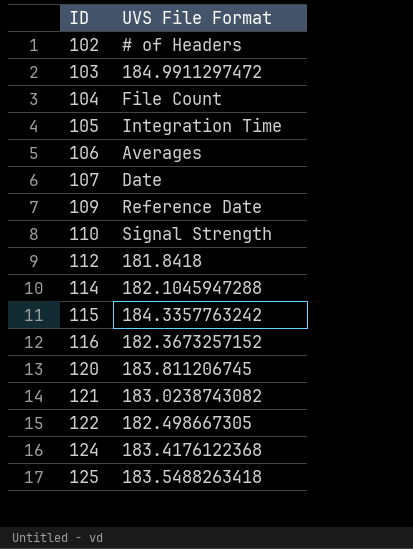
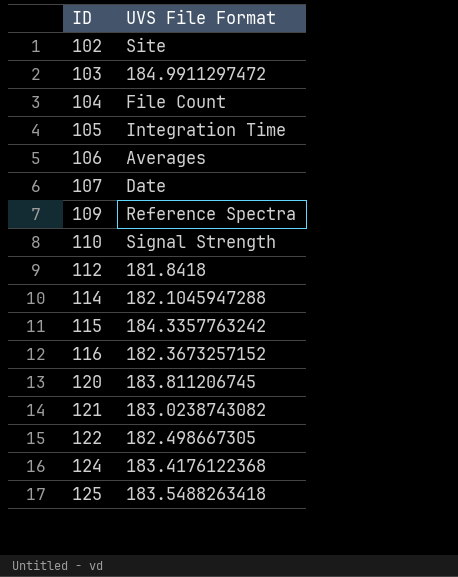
102 | UVS File Format: # of Headers -> Site
109 | UVS File Format: Reference Date -> Reference Spectra

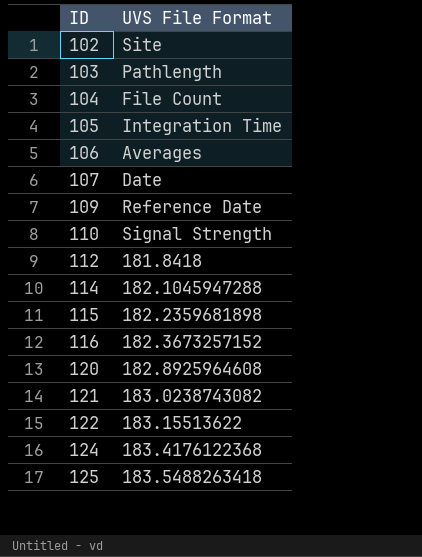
103 | UVS File Format: 184.9911297472 -> Pathlength
109 | UVS File Format: Reference Spectra -> Reference Date
115 | UVS File Format: 184.3357763242 -> 182.2359681898
120 | UVS File Format: 183.811206745 -> 182.8925964608
122 | UVS File Format: 182.498667305 -> 183.15513622

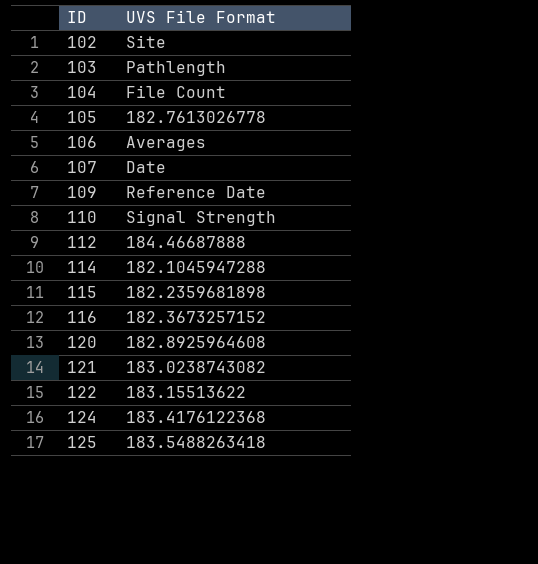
105 | UVS File Format: Integration Time -> 182.7613026778
112 | UVS File Format: 181.8418 -> 184.46687888

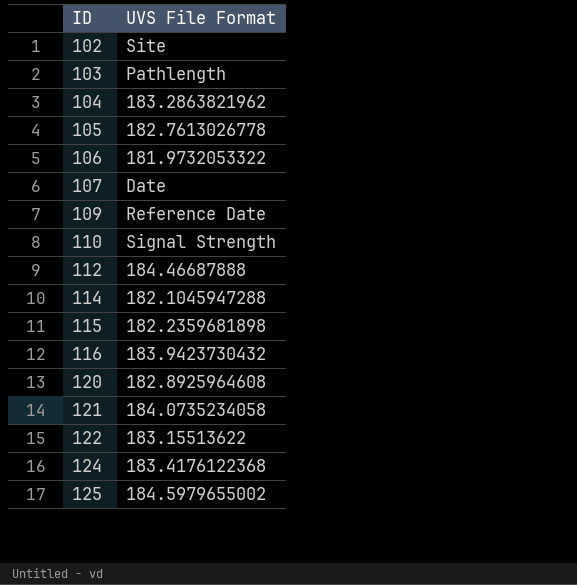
104 | UVS File Format: File Count -> 183.2863821962
106 | UVS File Format: Averages -> 181.9732053322
116 | UVS File Format: 182.3673257152 -> 183.9423730432
121 | UVS File Format: 183.0238743082 -> 184.0735234058
125 | UVS File Format: 183.5488263418 -> 184.5979655002

